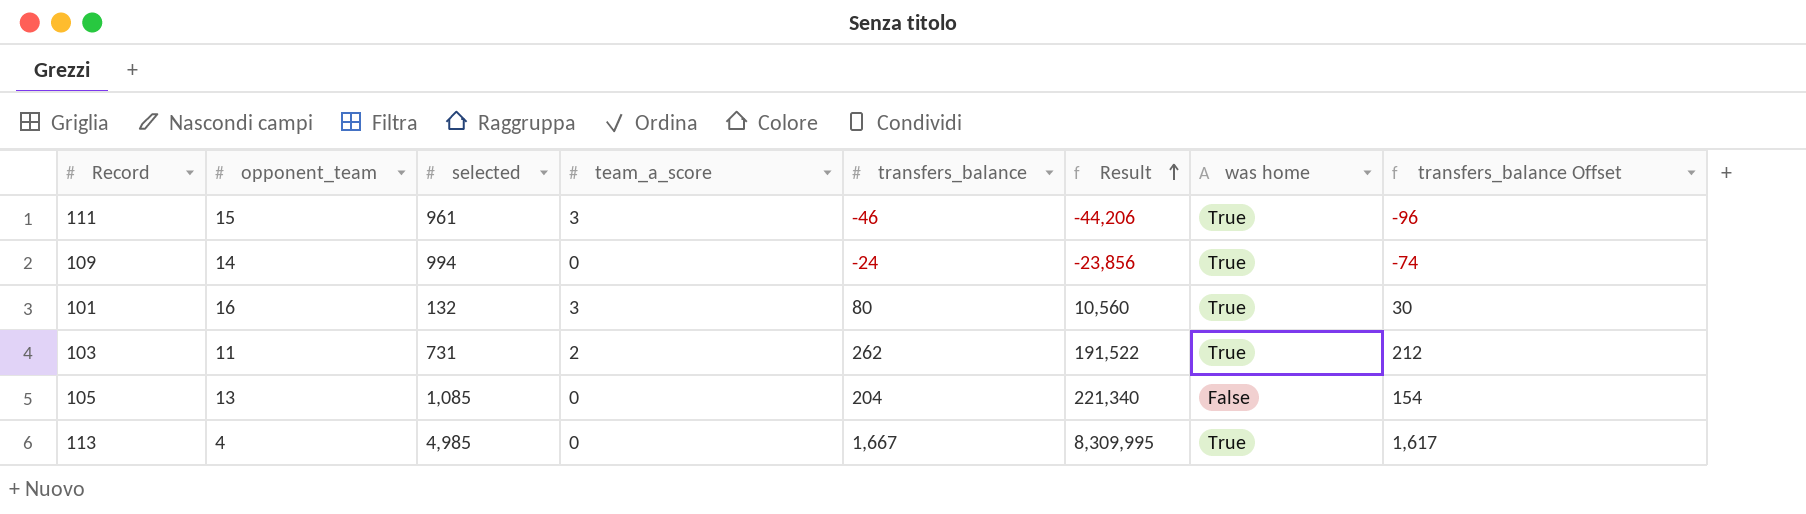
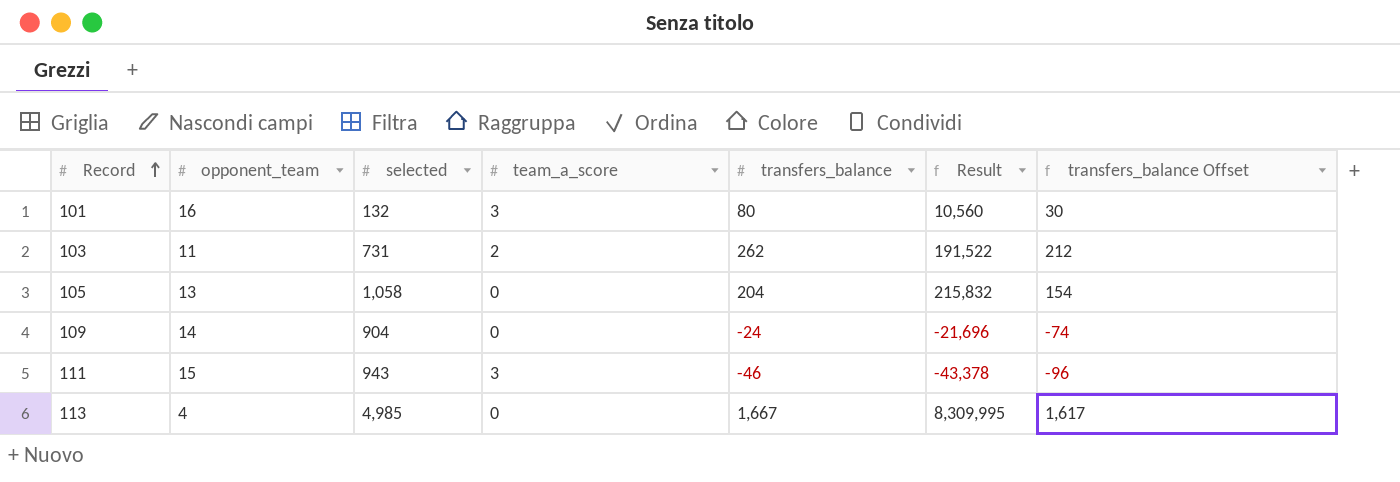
row order: Result ascending -> Record ascending
column was home | position: 7 -> none
105 | selected: 1,085 -> 1,058
105 | Result: 221,340 -> 215,832
109 | selected: 994 -> 904
109 | Result: -23,856 -> -21,696
111 | selected: 961 -> 943
111 | Result: -44,206 -> -43,378

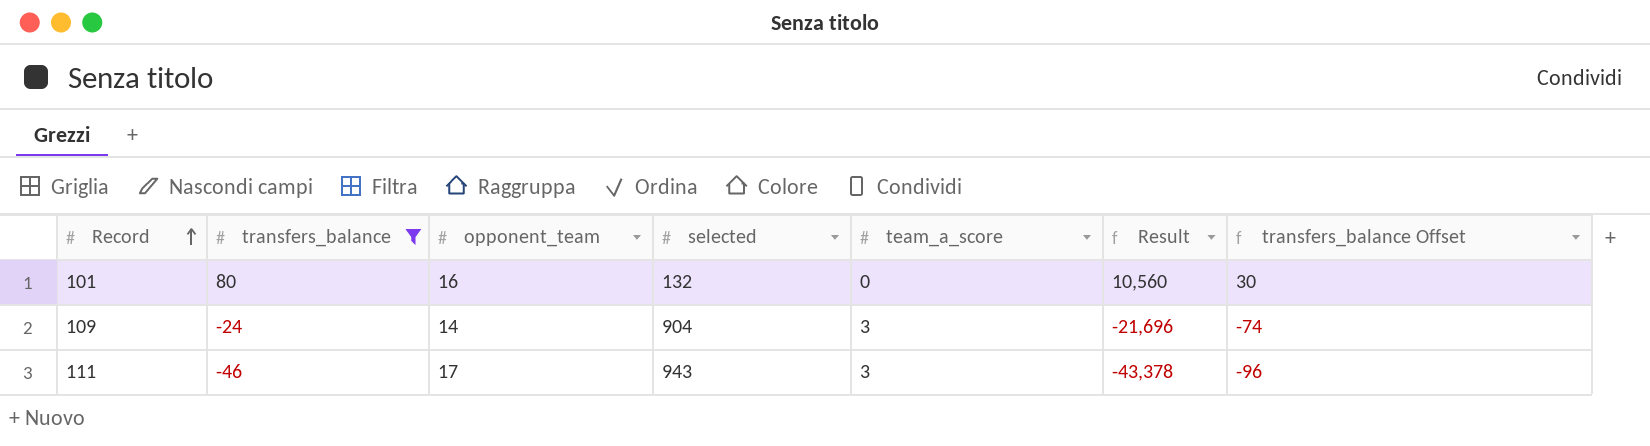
filter: none -> transfers_balance <= 80
column transfers_balance | position: 5 -> 2
101 | team_a_score: 3 -> 0
109 | team_a_score: 0 -> 3
111 | opponent_team: 15 -> 17

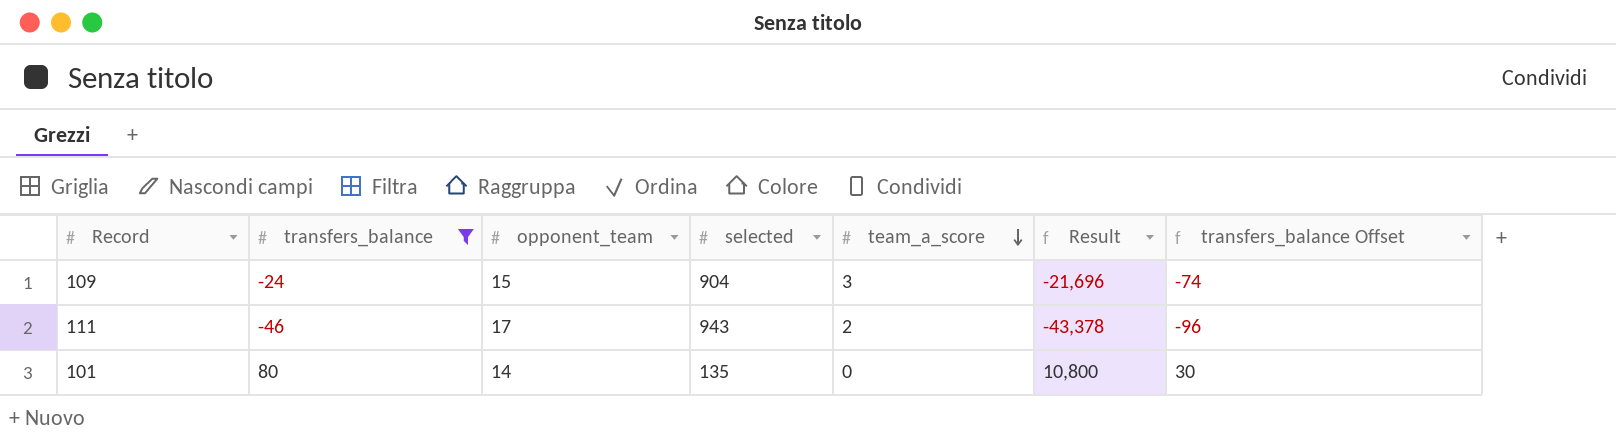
row order: Record ascending -> team_a_score descending
109 | opponent_team: 14 -> 15
111 | team_a_score: 3 -> 2
101 | opponent_team: 16 -> 14
101 | selected: 132 -> 135
101 | Result: 10,560 -> 10,800

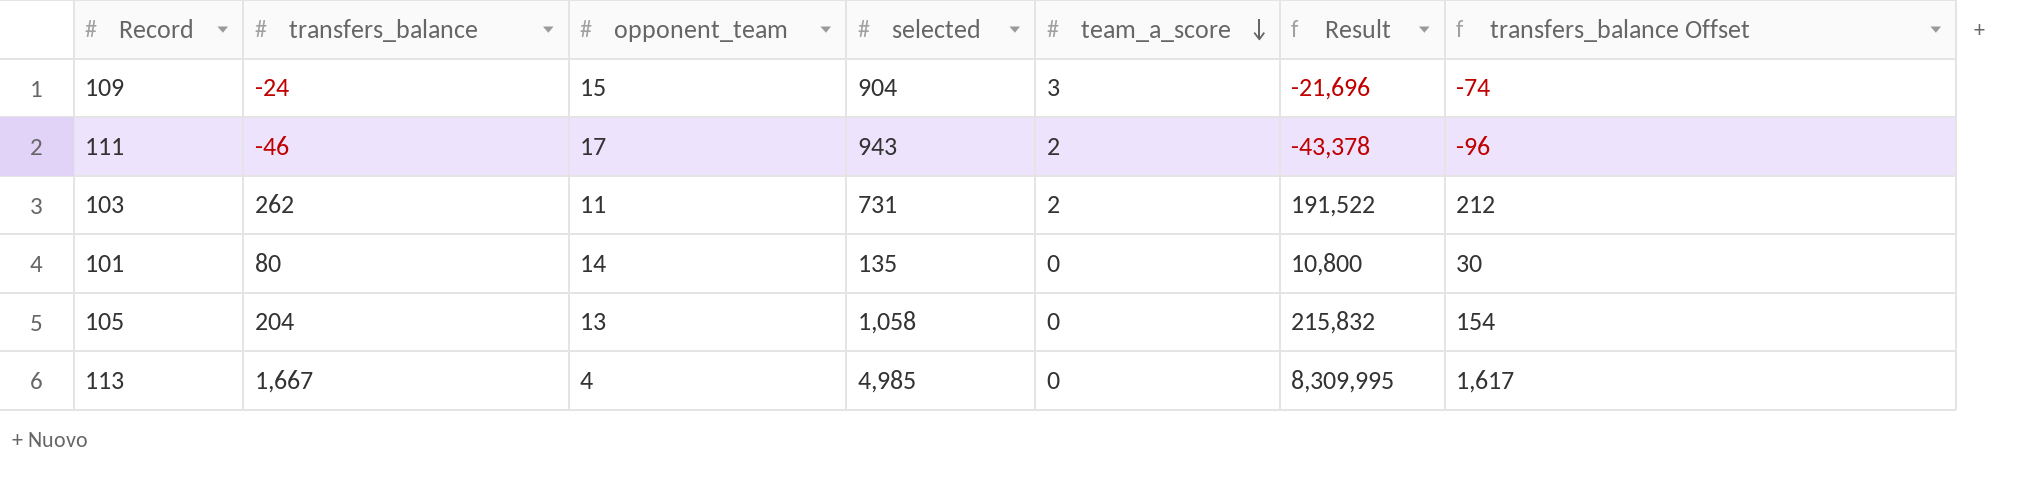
filter: transfers_balance <= 80 -> none

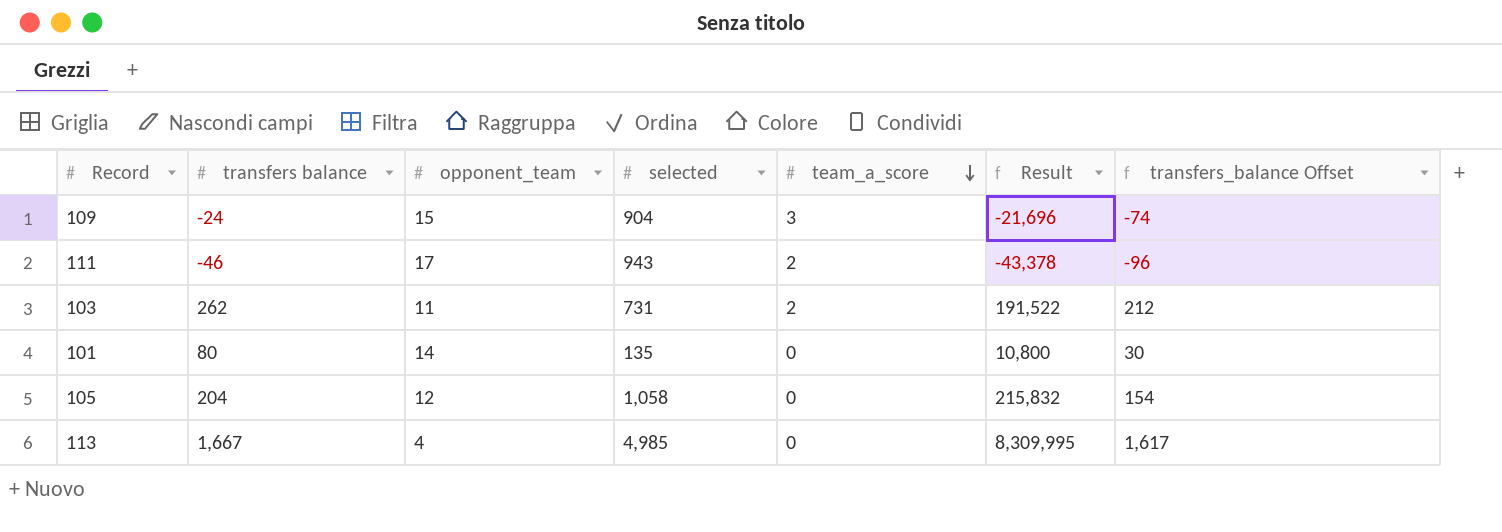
column name: transfers_balance -> transfers balance
105 | opponent_team: 13 -> 12

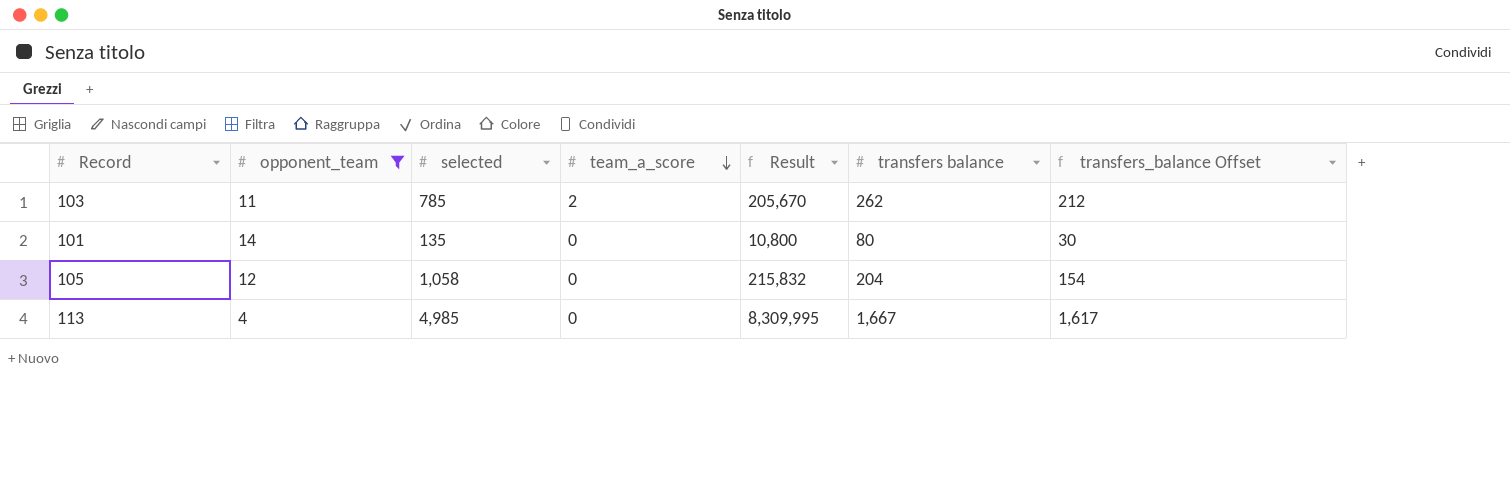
filter: none -> opponent_team <= 14
column transfers balance | position: 2 -> 6
103 | selected: 731 -> 785
103 | Result: 191,522 -> 205,670

